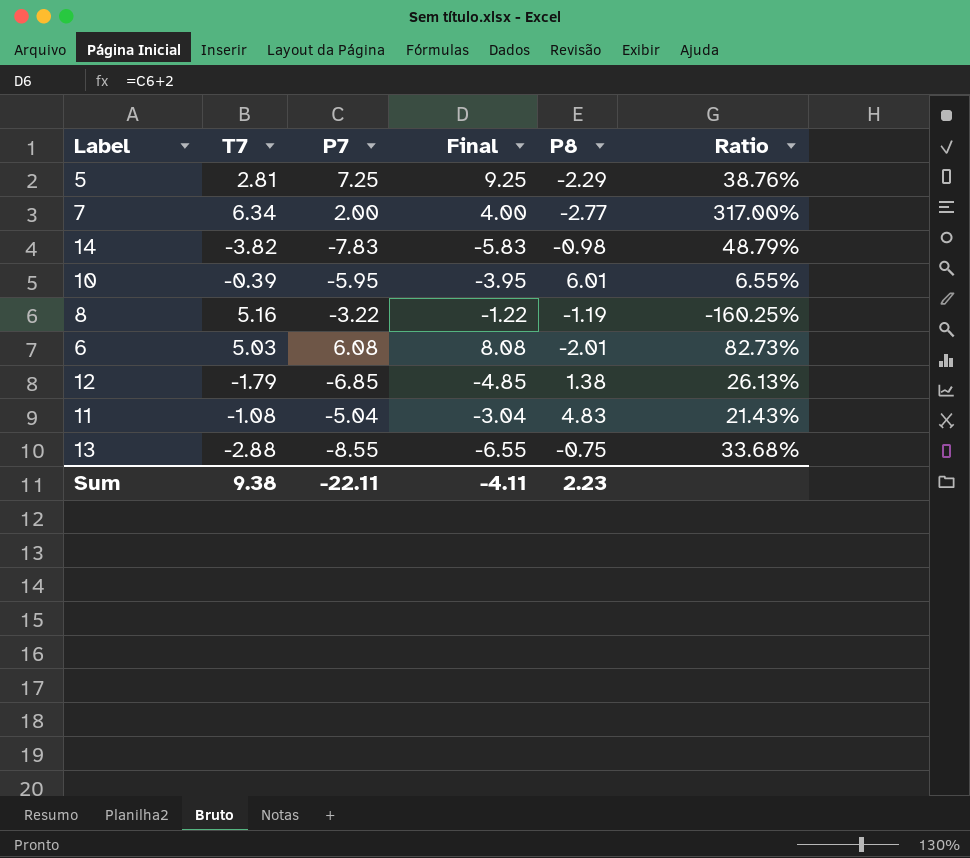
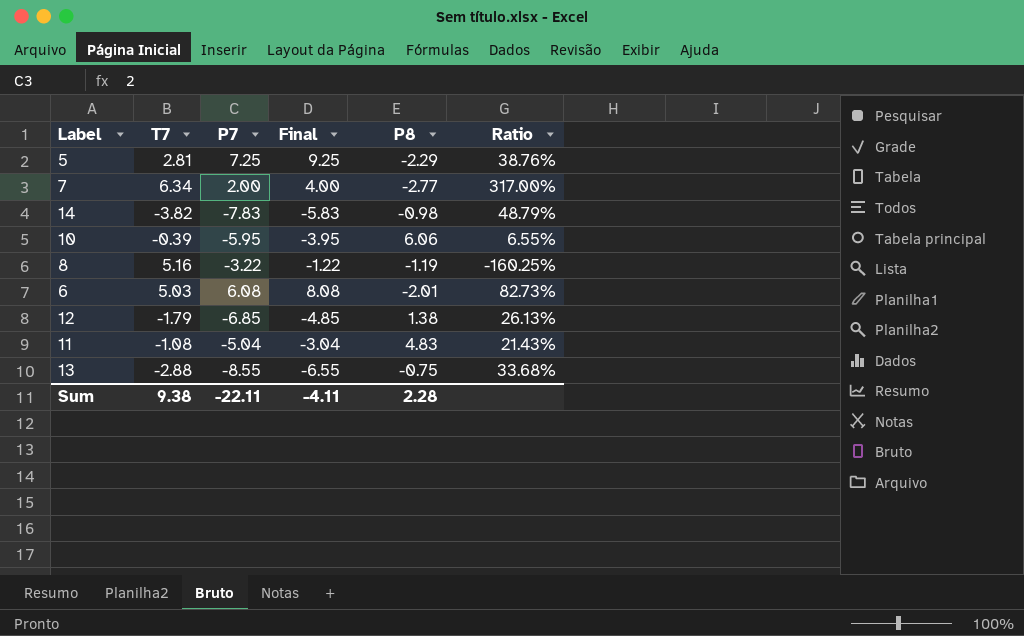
10 | P8: 6.01 -> 6.06
Sum | P8: 2.23 -> 2.28

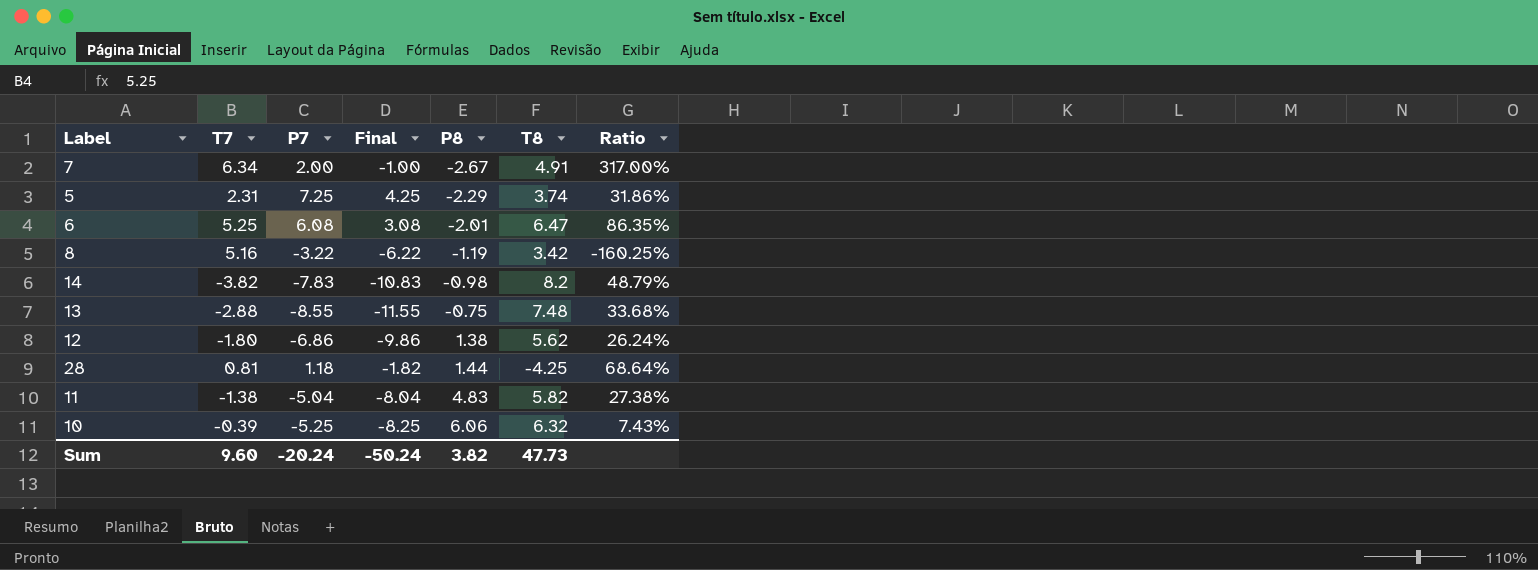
row order: none -> P8 ascending
column Final | formula: [P7] + 2 -> [P7] - 3
column T8 | position: none -> 6
7 | P8: -2.77 -> -2.67
5 | T7: 2.81 -> 2.31
5 | Ratio: 38.76% -> 31.86%
6 | T7: 5.03 -> 5.25
6 | Ratio: 82.73% -> 86.35%
12 | T7: -1.79 -> -1.80
12 | P7: -6.85 -> -6.86
12 | Ratio: 26.13% -> 26.24%
row 28: none -> 0.81 | 1.18 | -1.82 | 1.44 | -4.25 | 68.64%
11 | T7: -1.08 -> -1.38
11 | Ratio: 21.43% -> 27.38%
10 | P7: -5.95 -> -5.25
10 | Ratio: 6.55% -> 7.43%
Sum | T7: 9.38 -> 9.60
Sum | P7: -22.11 -> -20.24
Sum | Final: -4.11 -> -50.24
Sum | P8: 2.28 -> 3.82

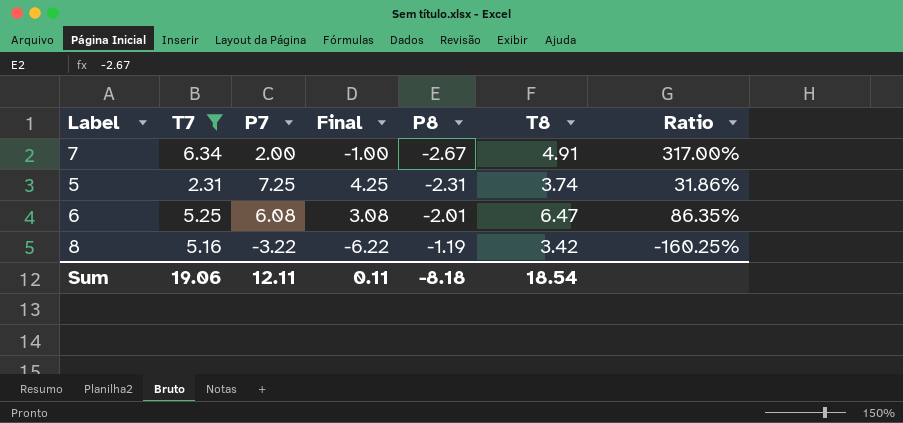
filter: none -> T7 >= 2.31
5 | P8: -2.29 -> -2.31
Sum | T7: 9.60 -> 19.06
Sum | P7: -20.24 -> 12.11
Sum | Final: -50.24 -> 0.11
Sum | P8: 3.82 -> -8.18
Sum | T8: 47.73 -> 18.54

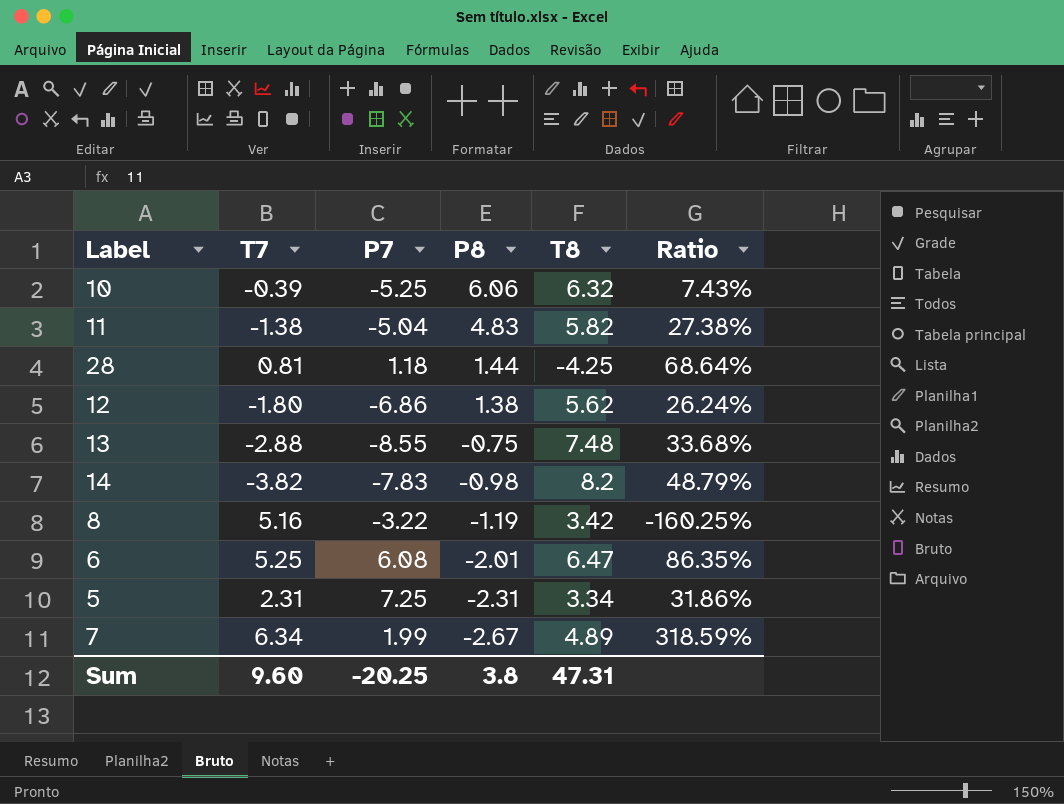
filter: T7 >= 2.31 -> none
row order: P8 ascending -> P8 descending
column Final | formula: [P7] - 3 -> none
5 | T8: 3.74 -> 3.34
7 | P7: 2.00 -> 1.99
7 | T8: 4.91 -> 4.89
7 | Ratio: 317.00% -> 318.59%
Sum | T7: 19.06 -> 9.60
Sum | P7: 12.11 -> -20.25
Sum | P8: -8.18 -> 3.8
Sum | T8: 18.54 -> 47.31

